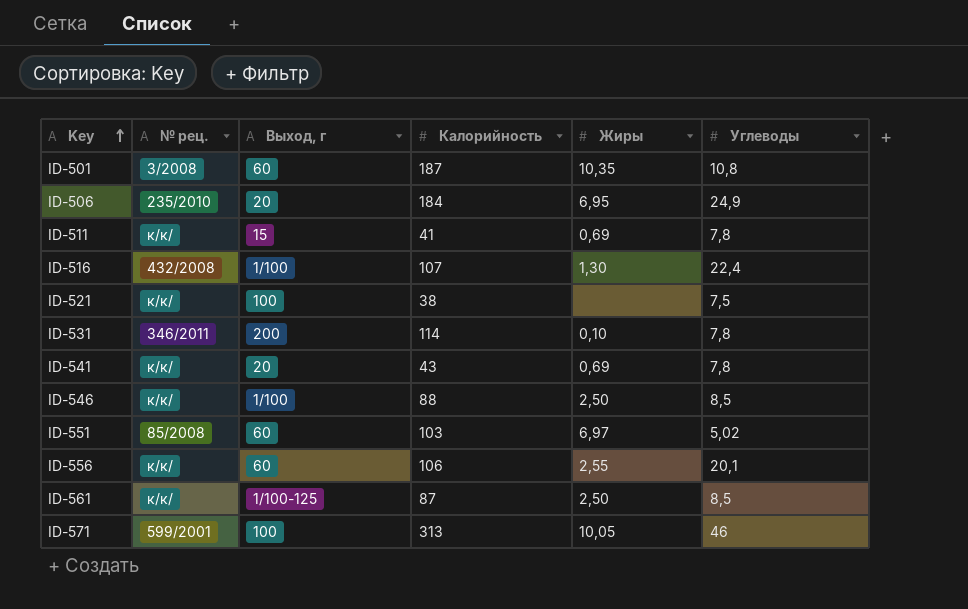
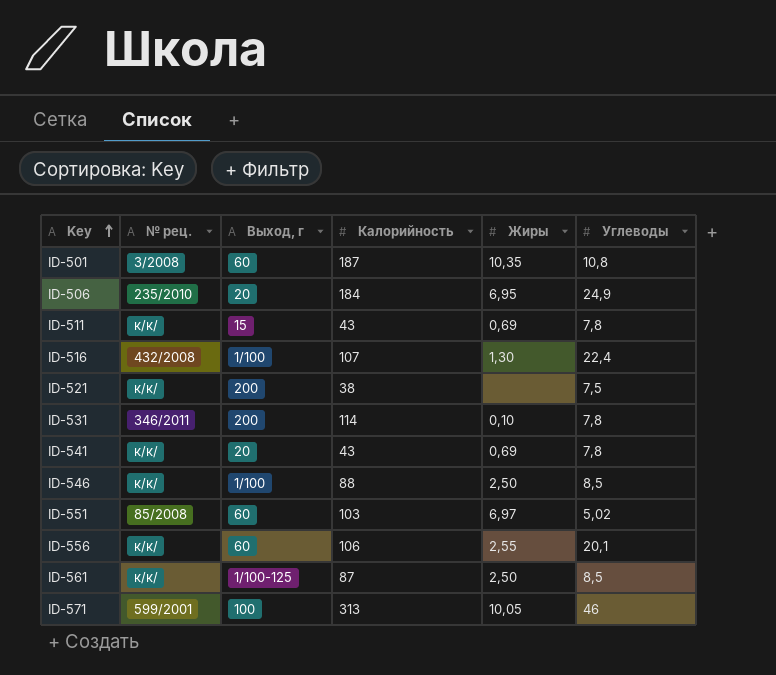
ID-511 | Калорийность: 41 -> 43
ID-521 | Выход, г: 100 -> 200

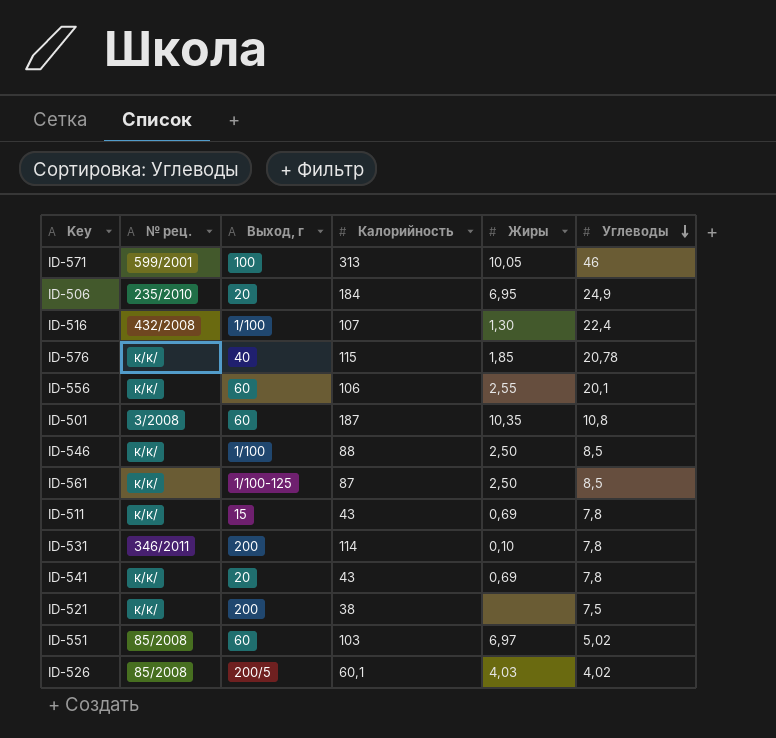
row order: Key ascending -> Углеводы descending
row ID-576: none -> к/к/ | 40 | 115 | 1,85 | 20,78
row ID-526: none -> 85/2008 | 200/5 | 60,1 | 4,03 | 4,02

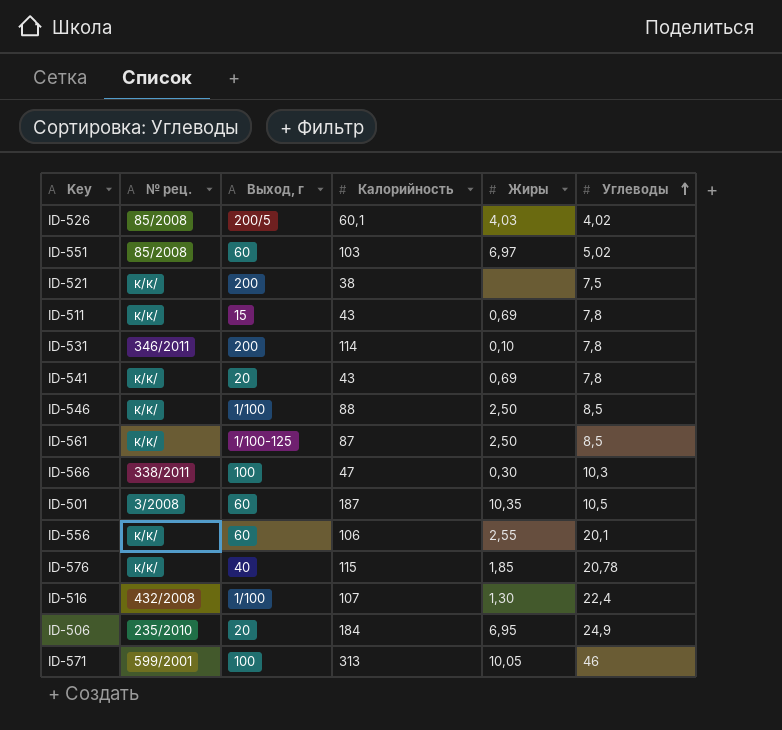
row order: Углеводы descending -> Углеводы ascending
row ID-566: none -> 338/2011 | 100 | 47 | 0,30 | 10,3
ID-501 | Углеводы: 10,8 -> 10,5

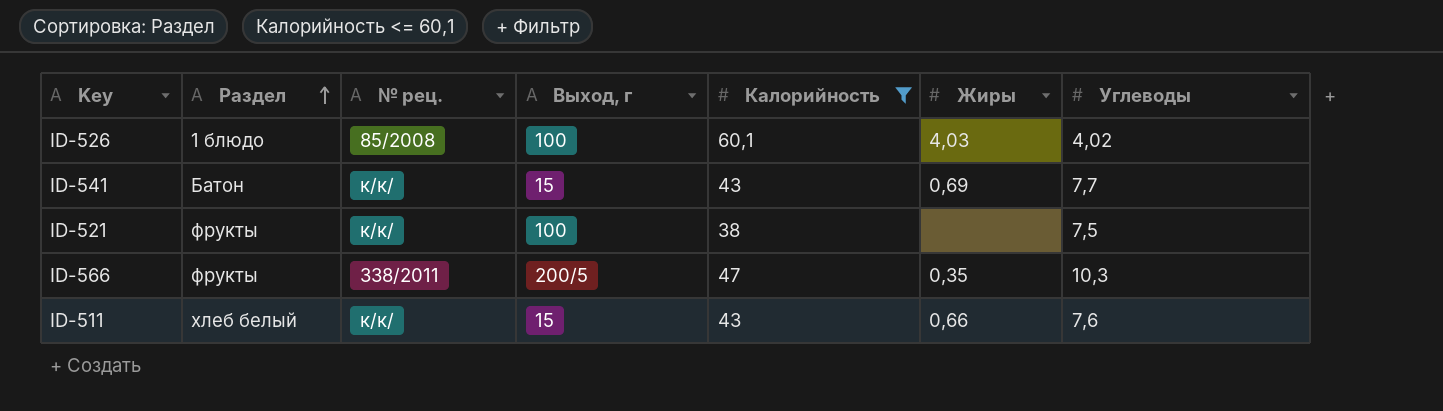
filter: none -> Калорийность <= 60,1
row order: Углеводы ascending -> Раздел ascending
column Раздел | position: none -> 2
ID-526 | Выход, г: 200/5 -> 100
ID-541 | Выход, г: 20 -> 15
ID-541 | Углеводы: 7,8 -> 7,7
ID-521 | Выход, г: 200 -> 100
ID-566 | Выход, г: 100 -> 200/5
ID-566 | Жиры: 0,30 -> 0,35
ID-511 | Жиры: 0,69 -> 0,66
ID-511 | Углеводы: 7,8 -> 7,6

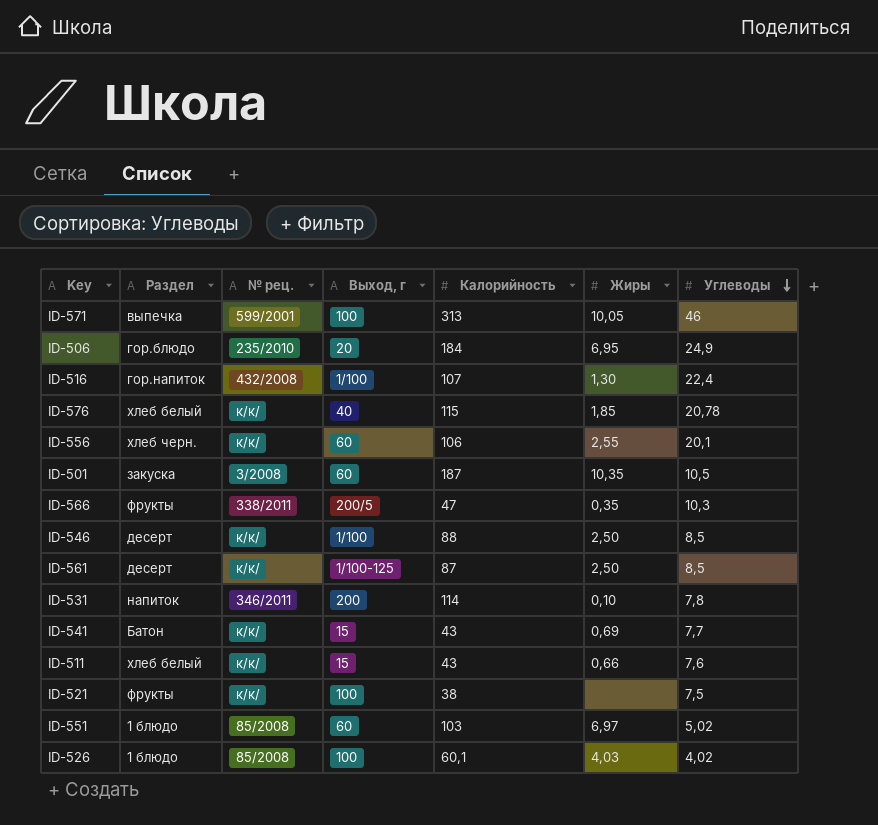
filter: Калорийность <= 60,1 -> none
row order: Раздел ascending -> Углеводы descending

